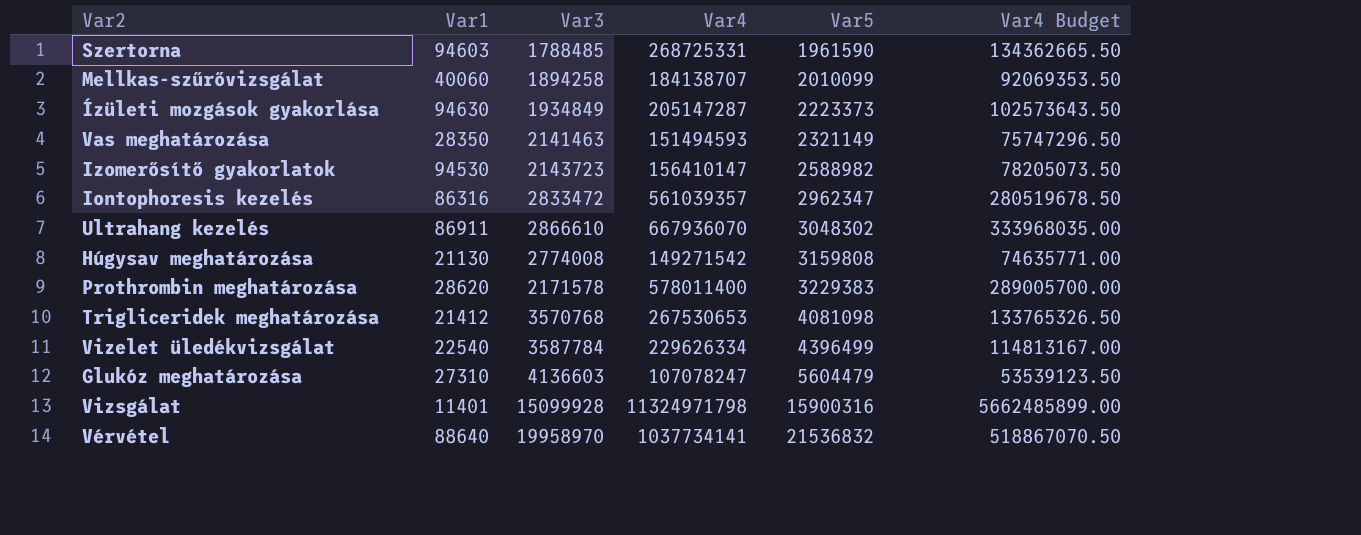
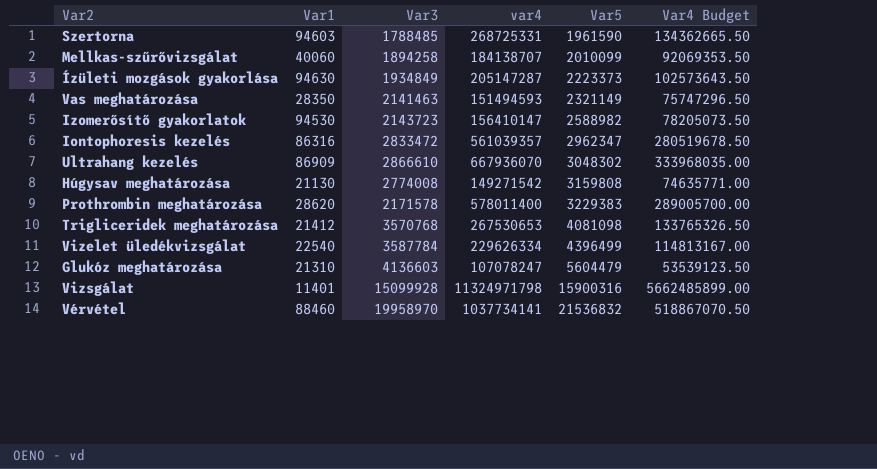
column name: Var4 -> var4
Ultrahang kezelés | Var1: 86911 -> 86909
Glukóz meghatározása | Var1: 27310 -> 21310
Vérvétel | Var1: 88640 -> 88460

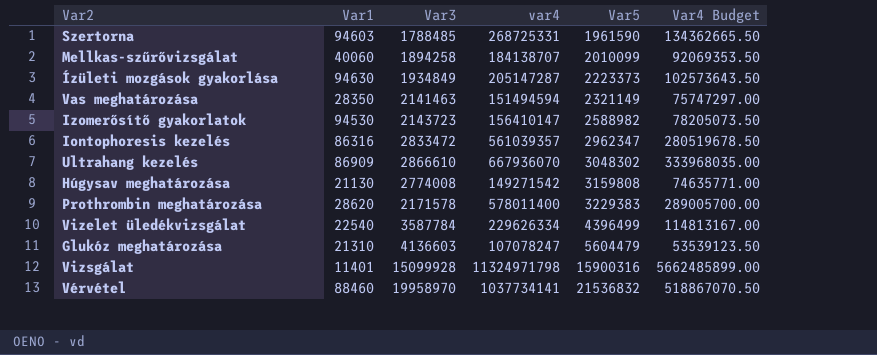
row Trigliceridek meghatározása: 21412 | 3570768 | 267530653 | 4081098 | 133765326.50 -> none
Vas meghatározása | var4: 151494593 -> 151494594
Vas meghatározása | Var4 Budget: 75747296.50 -> 75747297.00

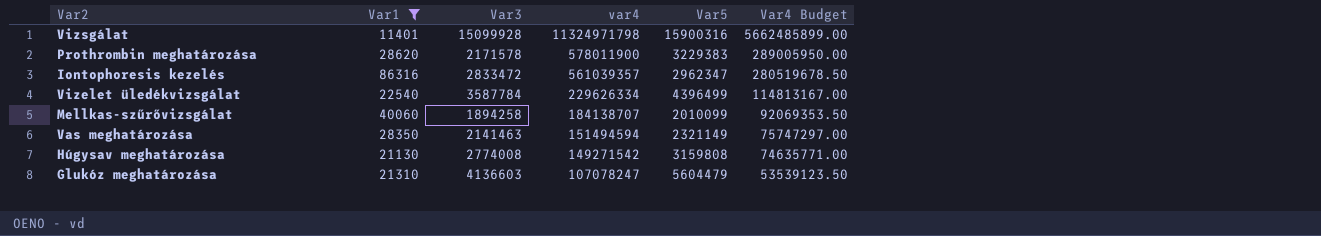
filter: none -> Var1 <= 86316
row order: Var5 ascending -> var4 descending
Prothrombin meghatározása | var4: 578011400 -> 578011900
Prothrombin meghatározása | Var4 Budget: 289005700.00 -> 289005950.00

